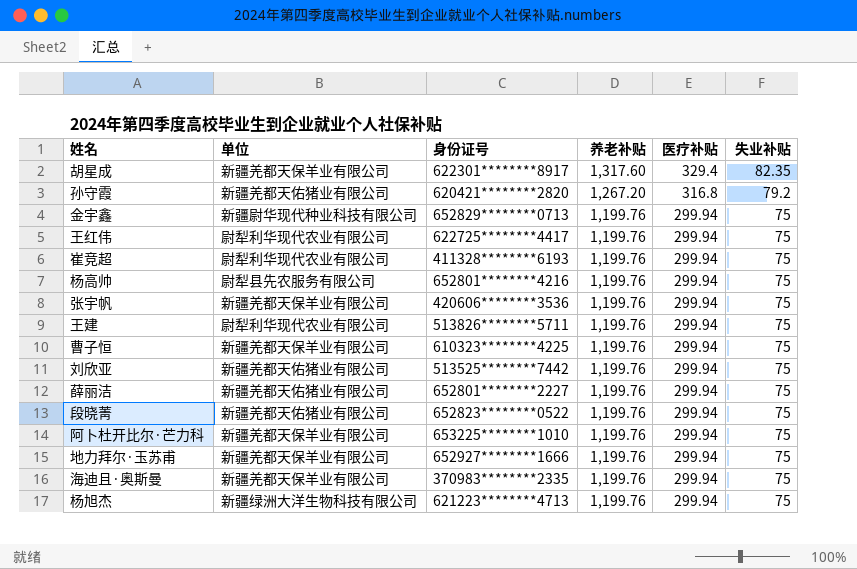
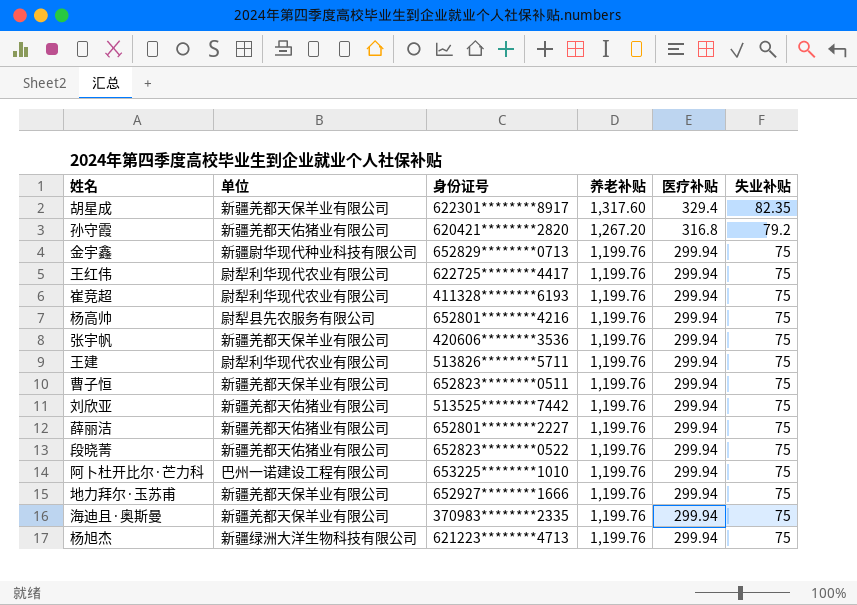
曹子恒 | 身份证号: 610323********4225 -> 652823********0511
阿卜杜开比尔·芒力科 | 单位: 新疆羌都天保羊业有限公司 -> 巴州一诺建设工程有限公司

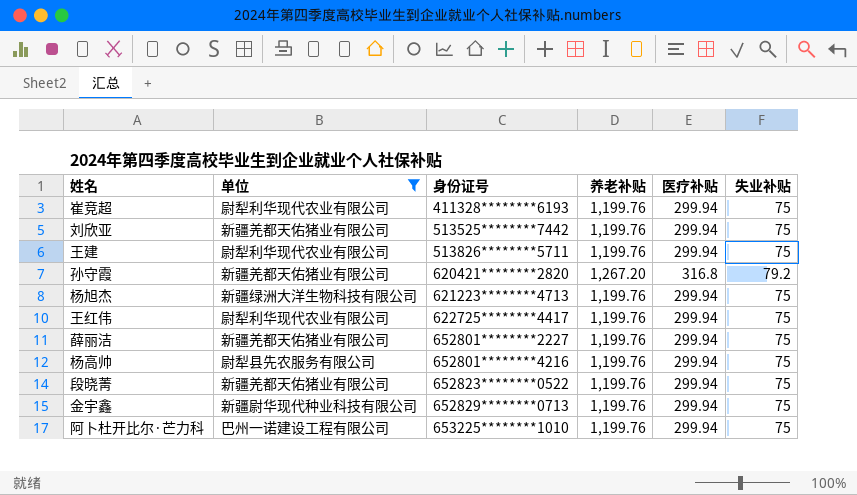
filter: none -> 单位 != 新疆羌都天保羊业有限公司
row order: 养老补贴 descending -> 身份证号 ascending

